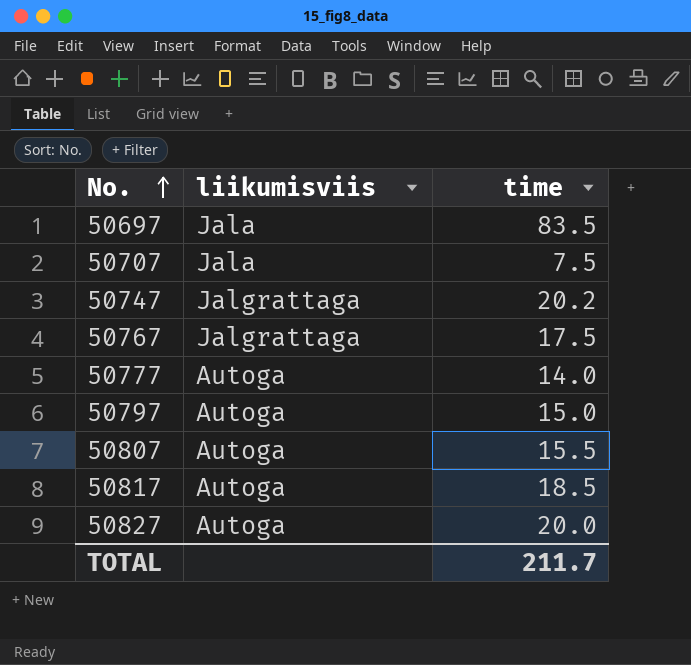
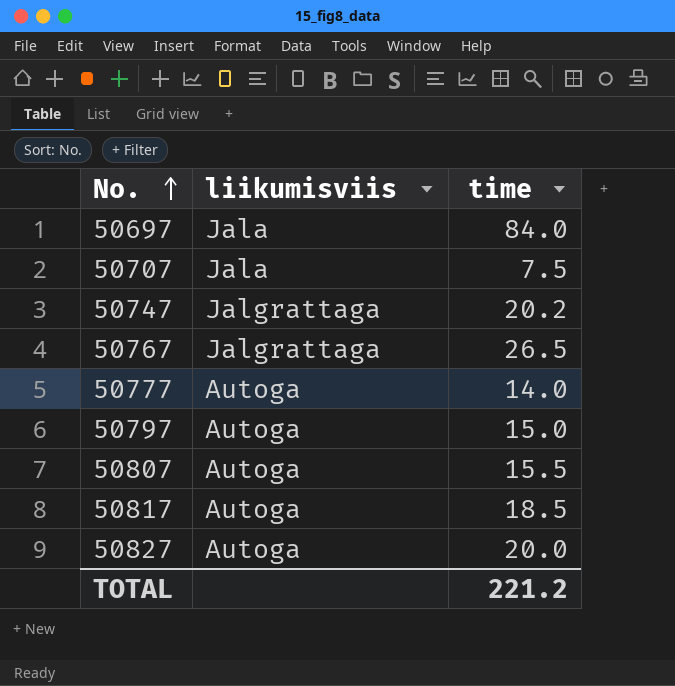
50697 | time: 83.5 -> 84.0
50767 | time: 17.5 -> 26.5
TOTAL | time: 211.7 -> 221.2

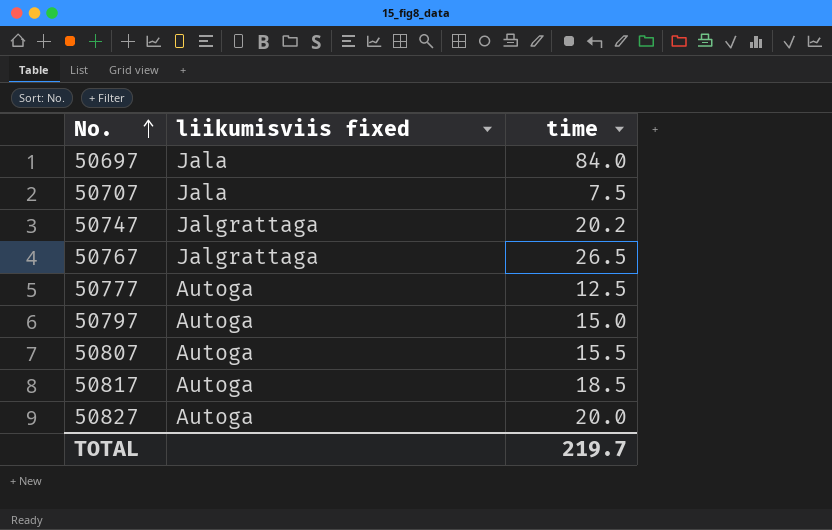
column name: liikumisviis -> liikumisviis fixed
50777 | time: 14.0 -> 12.5
TOTAL | time: 221.2 -> 219.7

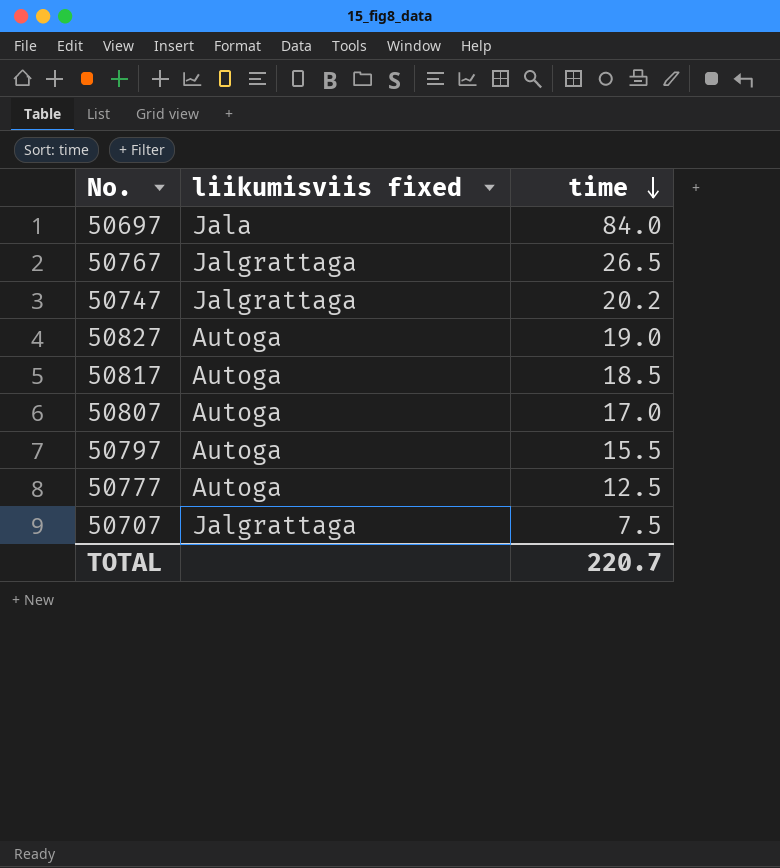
row order: No. ascending -> time descending
50827 | time: 20.0 -> 19.0
50807 | time: 15.5 -> 17.0
50797 | time: 15.0 -> 15.5
50707 | liikumisviis fixed: Jala -> Jalgrattaga
TOTAL | time: 219.7 -> 220.7

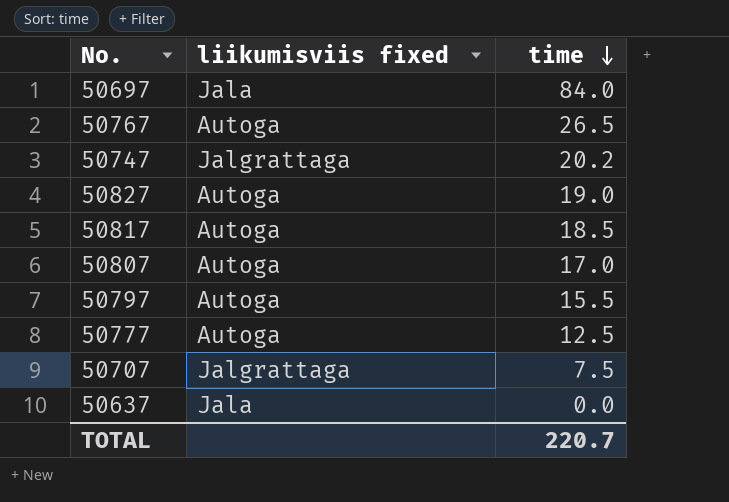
50767 | liikumisviis fixed: Jalgrattaga -> Autoga
row 50637: none -> Jala | 0.0

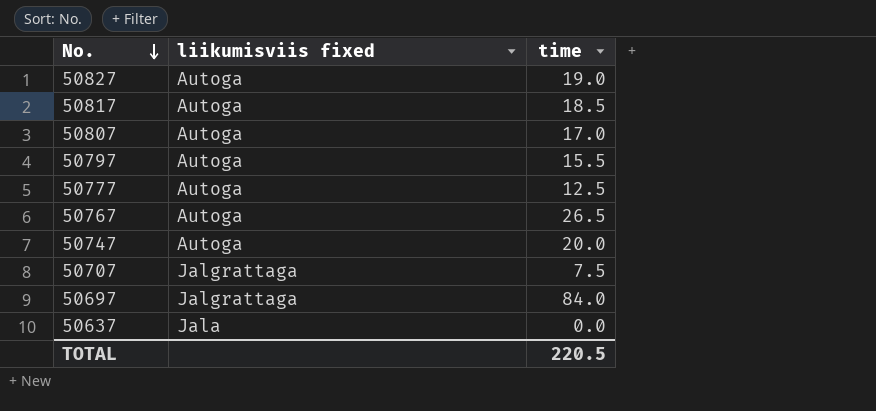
row order: time descending -> No. descending
50747 | liikumisviis fixed: Jalgrattaga -> Autoga
50747 | time: 20.2 -> 20.0
50697 | liikumisviis fixed: Jala -> Jalgrattaga
TOTAL | time: 220.7 -> 220.5

